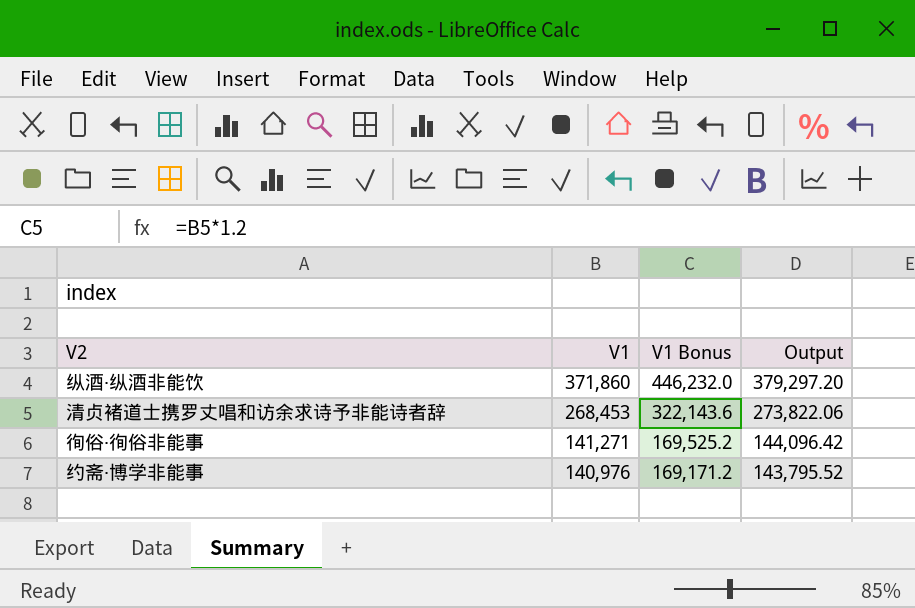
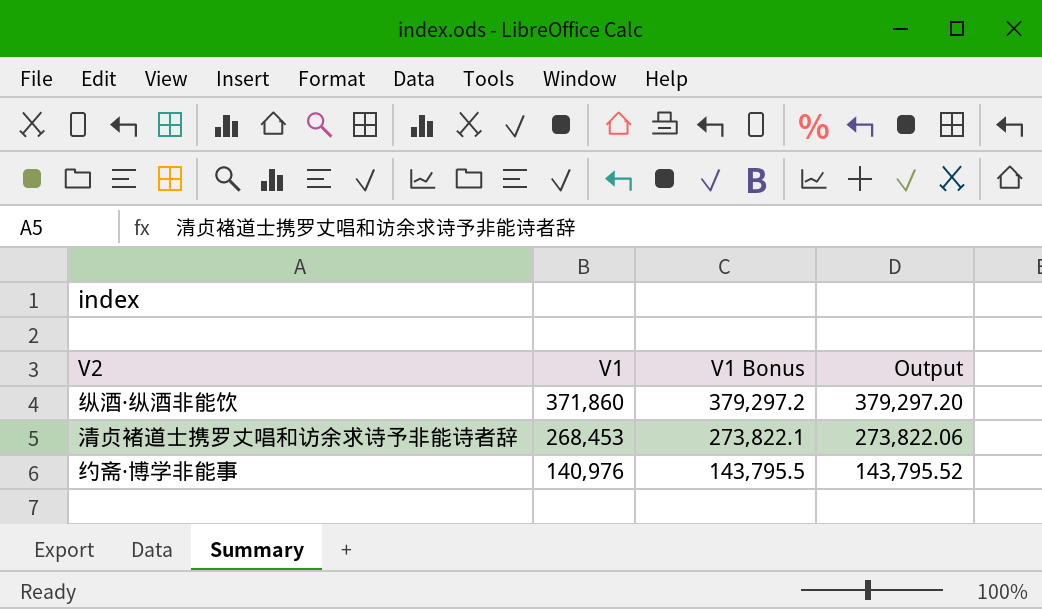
column V1 Bonus | formula: [V1] * 1.2 -> [V1] * 1.02
row 徇俗·徇俗非能事: 141,271 | 169,525.2 | 144,096.42 -> none

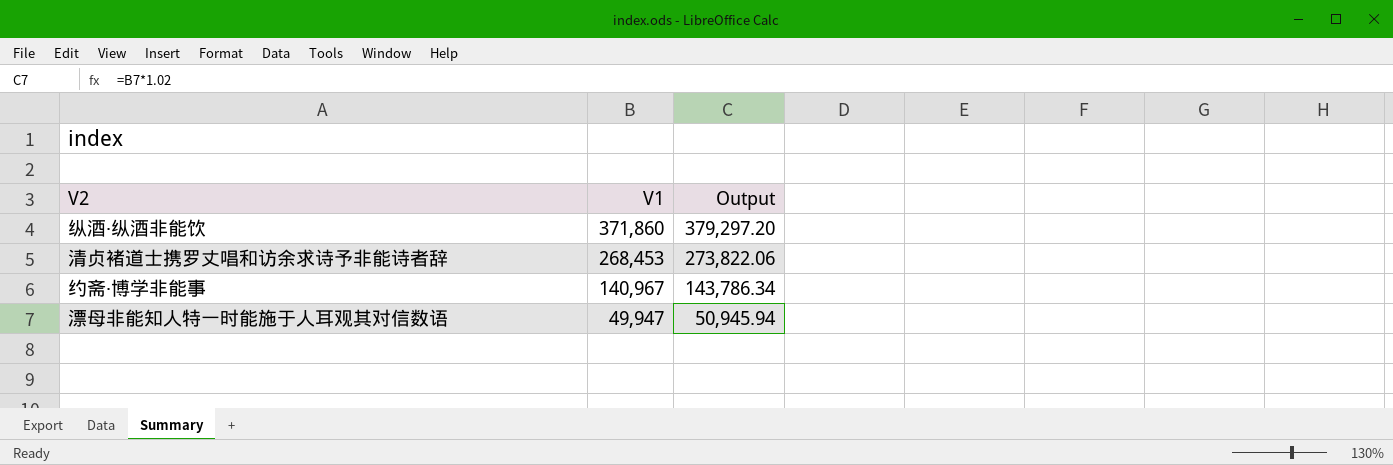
column V1 Bonus | formula: [V1] * 1.02 -> none
约斋·博学非能事 | V1: 140,976 -> 140,967
约斋·博学非能事 | Output: 143,795.52 -> 143,786.34
row 漂母非能知人特一时能施于人耳观其对信数语: none -> 49,947 | 50,945.94

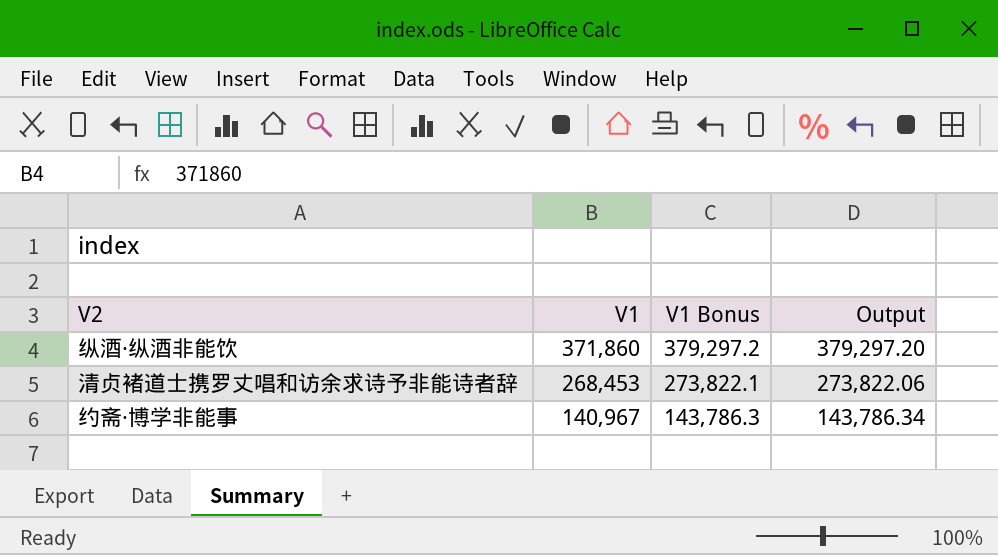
column V1 Bonus | formula: none -> [V1] * 1.02
row 漂母非能知人特一时能施于人耳观其对信数语: 49,947 | 50,945.94 -> none

